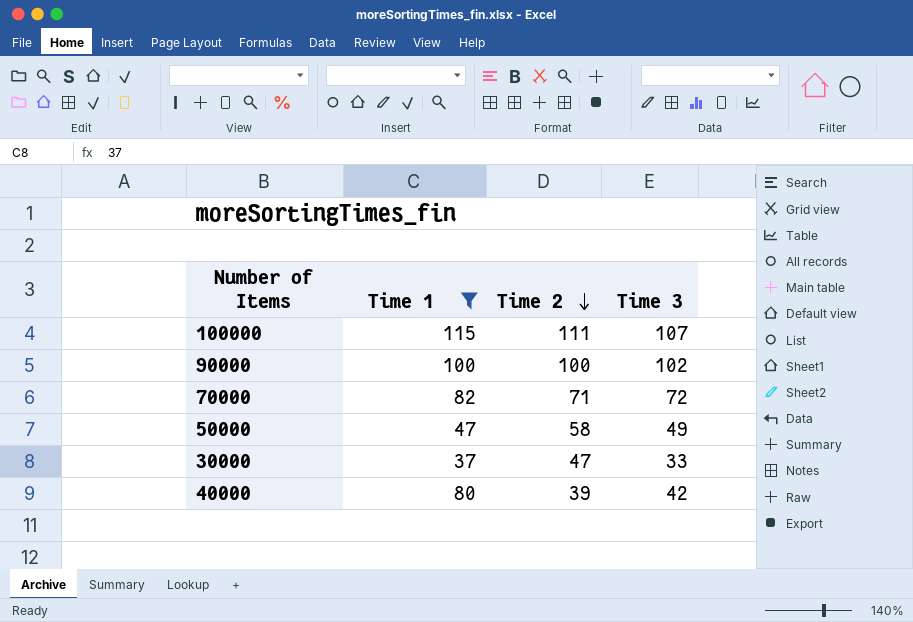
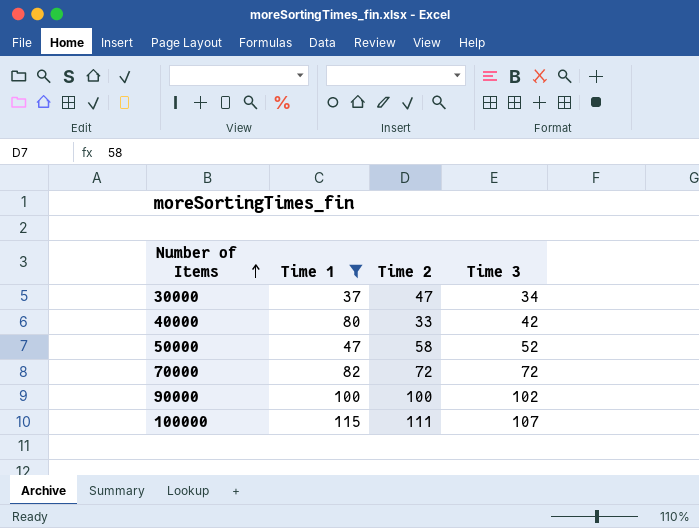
row order: Time 2 descending -> Number of Items ascending
30000 | Time 3: 33 -> 34
40000 | Time 2: 39 -> 33
50000 | Time 3: 49 -> 52
70000 | Time 2: 71 -> 72

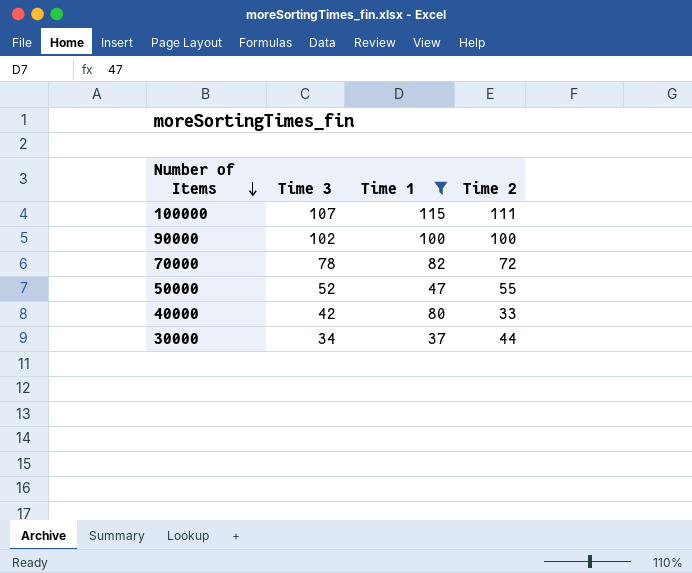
row order: Number of Items ascending -> Number of Items descending
column Time 3 | position: 4 -> 2
70000 | Time 3: 72 -> 78
50000 | Time 2: 58 -> 55
30000 | Time 2: 47 -> 44

